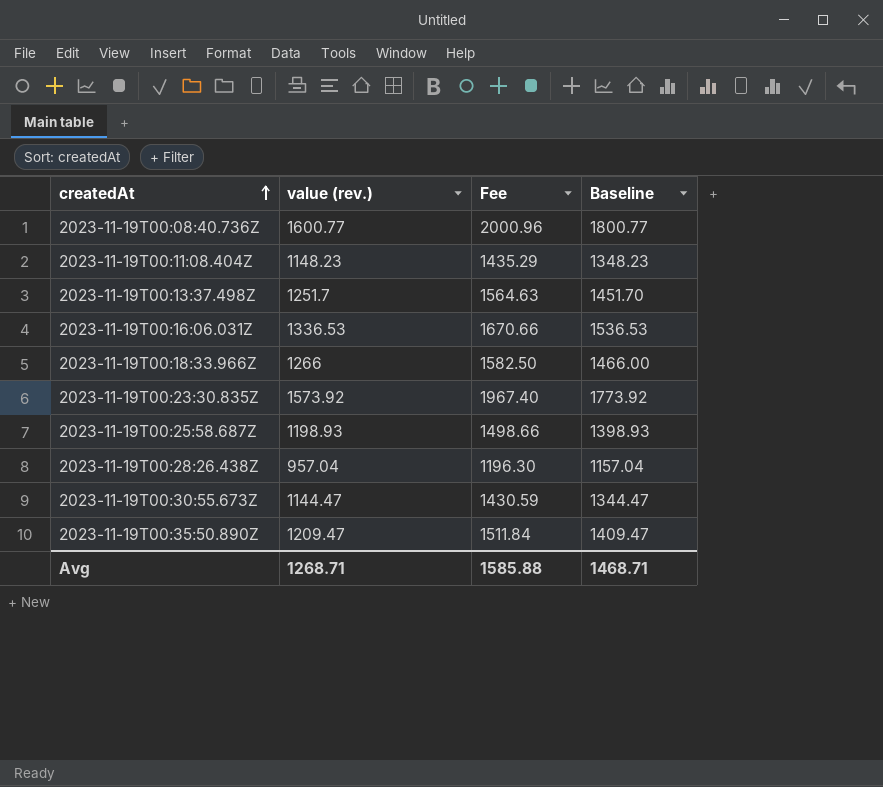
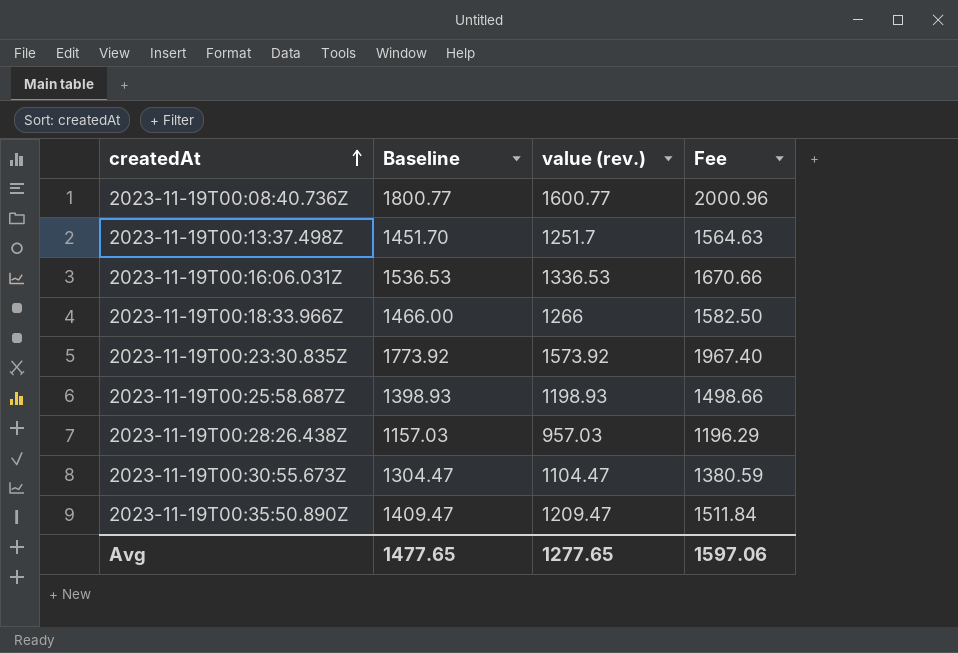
column Baseline | position: 4 -> 2
row 2023-11-19T00:11:08.404Z: 1148.23 | 1435.29 | 1348.23 -> none
2023-11-19T00:28:26.438Z | Baseline: 1157.04 -> 1157.03
2023-11-19T00:28:26.438Z | value (rev.): 957.04 -> 957.03
2023-11-19T00:28:26.438Z | Fee: 1196.30 -> 1196.29
2023-11-19T00:30:55.673Z | Baseline: 1344.47 -> 1304.47
2023-11-19T00:30:55.673Z | value (rev.): 1144.47 -> 1104.47
2023-11-19T00:30:55.673Z | Fee: 1430.59 -> 1380.59
Avg | Baseline: 1468.71 -> 1477.65
Avg | value (rev.): 1268.71 -> 1277.65
Avg | Fee: 1585.88 -> 1597.06

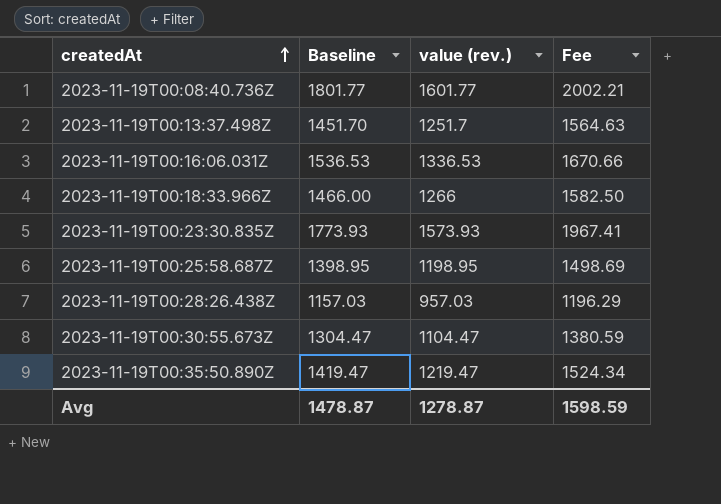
2023-11-19T00:08:40.736Z | Baseline: 1800.77 -> 1801.77
2023-11-19T00:08:40.736Z | value (rev.): 1600.77 -> 1601.77
2023-11-19T00:08:40.736Z | Fee: 2000.96 -> 2002.21
2023-11-19T00:23:30.835Z | Baseline: 1773.92 -> 1773.93
2023-11-19T00:23:30.835Z | value (rev.): 1573.92 -> 1573.93
2023-11-19T00:23:30.835Z | Fee: 1967.40 -> 1967.41
2023-11-19T00:25:58.687Z | Baseline: 1398.93 -> 1398.95
2023-11-19T00:25:58.687Z | value (rev.): 1198.93 -> 1198.95
2023-11-19T00:25:58.687Z | Fee: 1498.66 -> 1498.69
2023-11-19T00:35:50.890Z | Baseline: 1409.47 -> 1419.47
2023-11-19T00:35:50.890Z | value (rev.): 1209.47 -> 1219.47
2023-11-19T00:35:50.890Z | Fee: 1511.84 -> 1524.34
Avg | Baseline: 1477.65 -> 1478.87
Avg | value (rev.): 1277.65 -> 1278.87
Avg | Fee: 1597.06 -> 1598.59

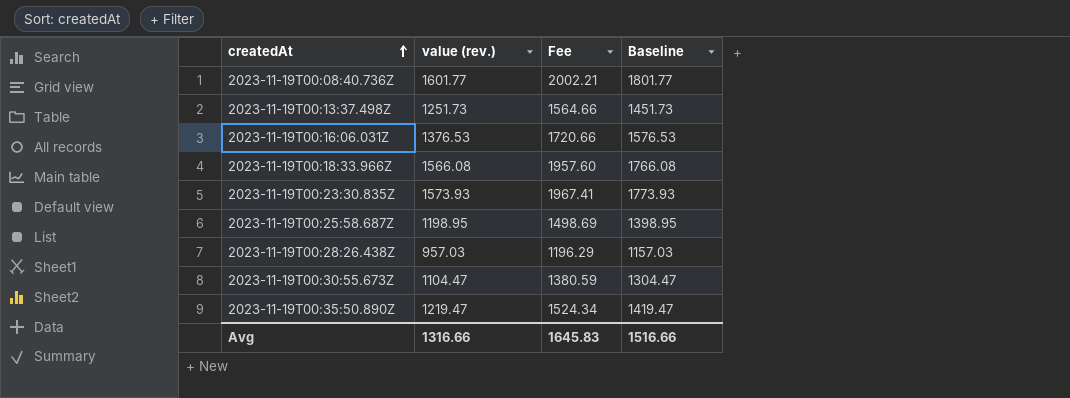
column Baseline | position: 2 -> 4
2023-11-19T00:13:37.498Z | value (rev.): 1251.7 -> 1251.73
2023-11-19T00:13:37.498Z | Fee: 1564.63 -> 1564.66
2023-11-19T00:13:37.498Z | Baseline: 1451.70 -> 1451.73
2023-11-19T00:16:06.031Z | value (rev.): 1336.53 -> 1376.53
2023-11-19T00:16:06.031Z | Fee: 1670.66 -> 1720.66
2023-11-19T00:16:06.031Z | Baseline: 1536.53 -> 1576.53
2023-11-19T00:18:33.966Z | value (rev.): 1266 -> 1566.08
2023-11-19T00:18:33.966Z | Fee: 1582.50 -> 1957.60
2023-11-19T00:18:33.966Z | Baseline: 1466.00 -> 1766.08
Avg | value (rev.): 1278.87 -> 1316.66
Avg | Fee: 1598.59 -> 1645.83
Avg | Baseline: 1478.87 -> 1516.66

